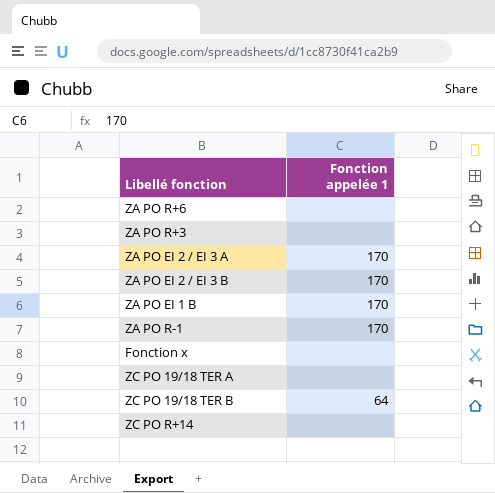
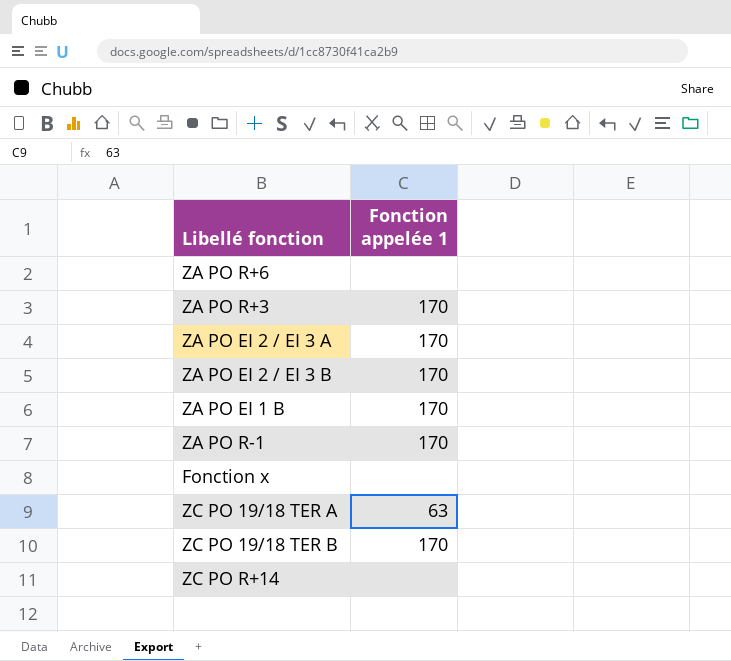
ZA PO R+3 | Fonction appelée 1: none -> 170
ZC PO 19/18 TER A | Fonction appelée 1: none -> 63
ZC PO 19/18 TER B | Fonction appelée 1: 64 -> 170

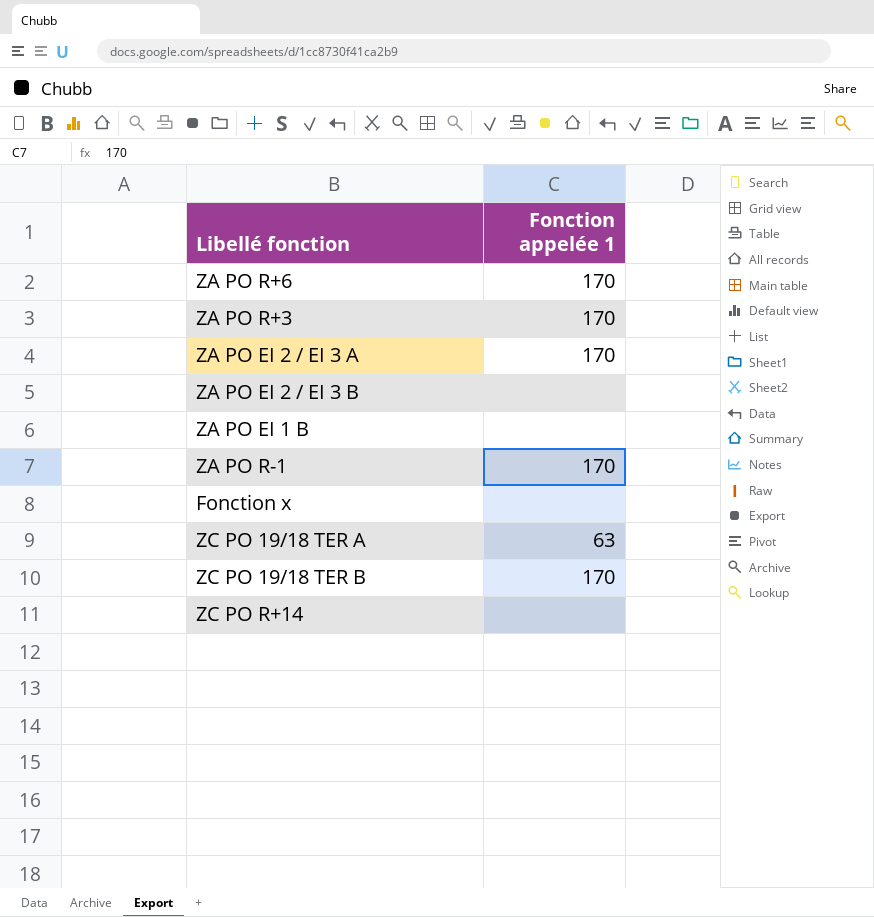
ZA PO R+6 | Fonction appelée 1: none -> 170
ZA PO EI 2 / EI 3 B | Fonction appelée 1: 170 -> none
ZA PO EI 1 B | Fonction appelée 1: 170 -> none

